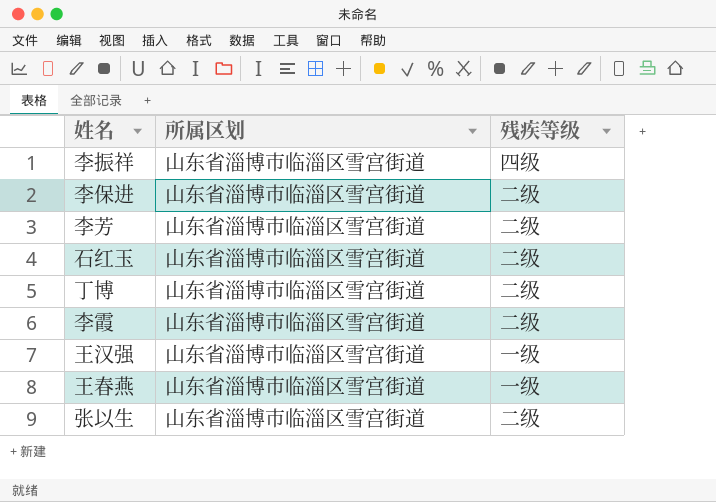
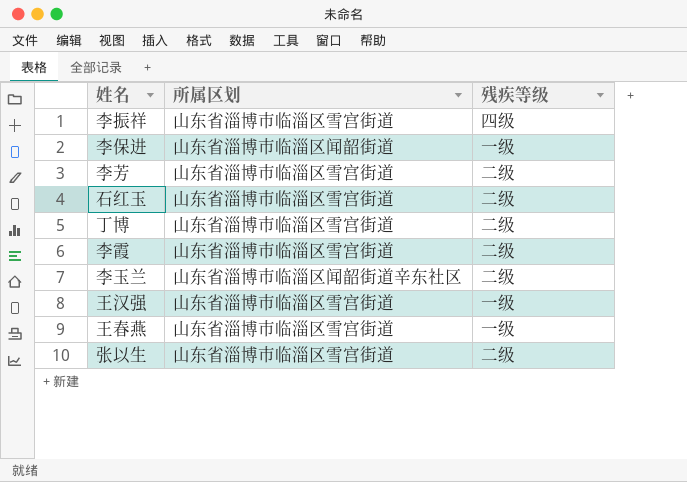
李保进 | 所属区划: 山东省淄博市临淄区雪宫街道 -> 山东省淄博市临淄区闻韶街道
李保进 | 残疾等级: 二级 -> 一级
row 李玉兰: none -> 山东省淄博市临淄区闻韶街道辛东社区 | 二级

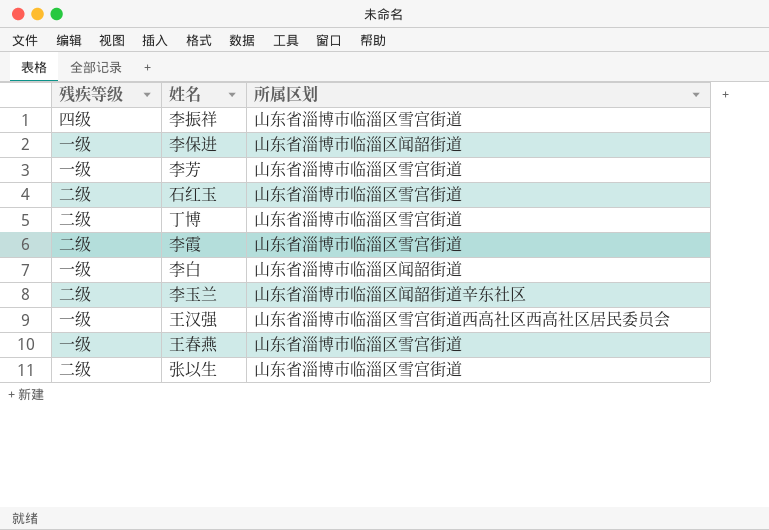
column 残疾等级 | position: 3 -> 1
李芳 | 残疾等级: 二级 -> 一级
row 李白: none -> 一级 | 山东省淄博市临淄区闻韶街道
王汉强 | 所属区划: 山东省淄博市临淄区雪宫街道 -> 山东省淄博市临淄区雪宫街道西高社区西高社区居民委员会

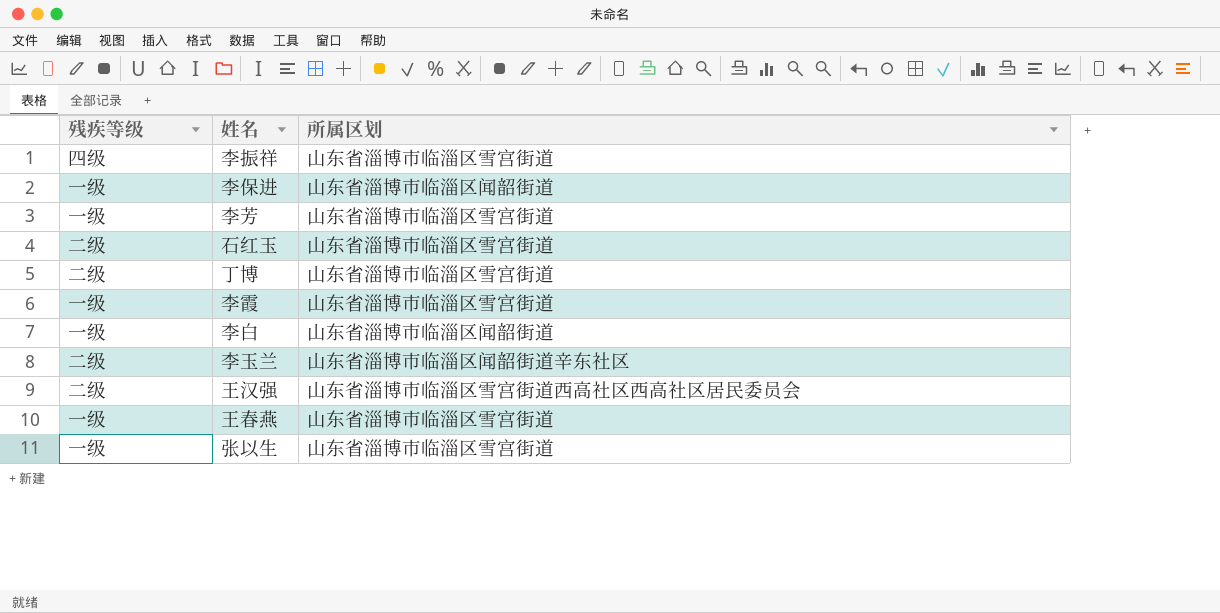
李霞 | 残疾等级: 二级 -> 一级
王汉强 | 残疾等级: 一级 -> 二级
张以生 | 残疾等级: 二级 -> 一级

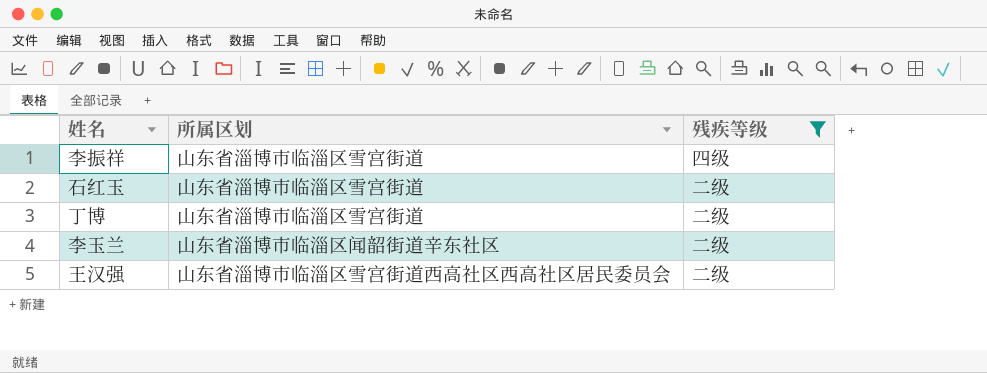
filter: none -> 残疾等级 != 一级
column 残疾等级 | position: 1 -> 3

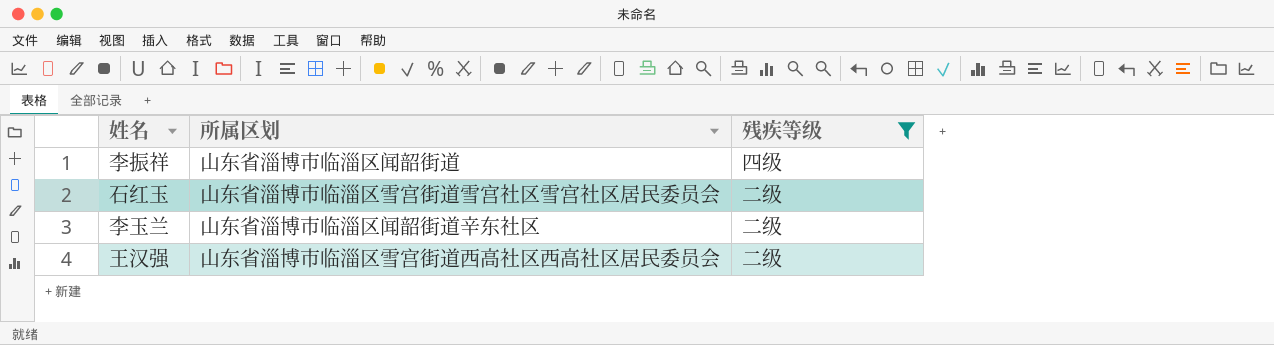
row 丁博: 山东省淄博市临淄区雪宫街道 | 二级 -> none
李振祥 | 所属区划: 山东省淄博市临淄区雪宫街道 -> 山东省淄博市临淄区闻韶街道
石红玉 | 所属区划: 山东省淄博市临淄区雪宫街道 -> 山东省淄博市临淄区雪宫街道雪宫社区雪宫社区居民委员会

